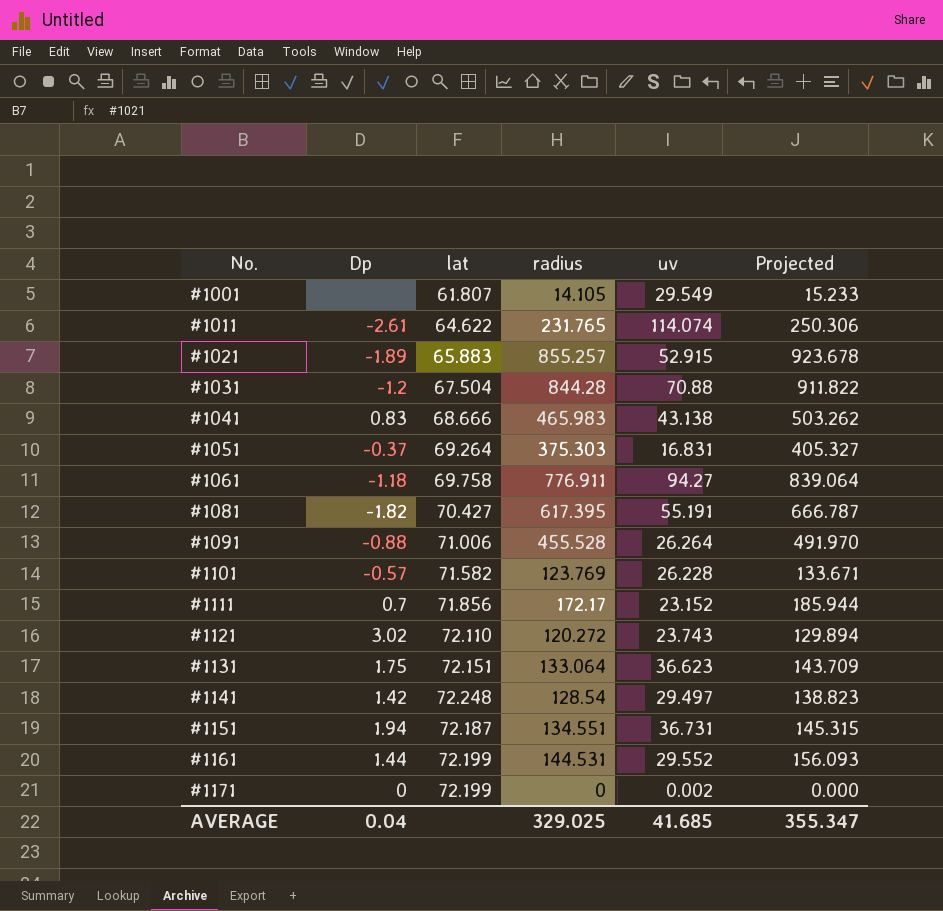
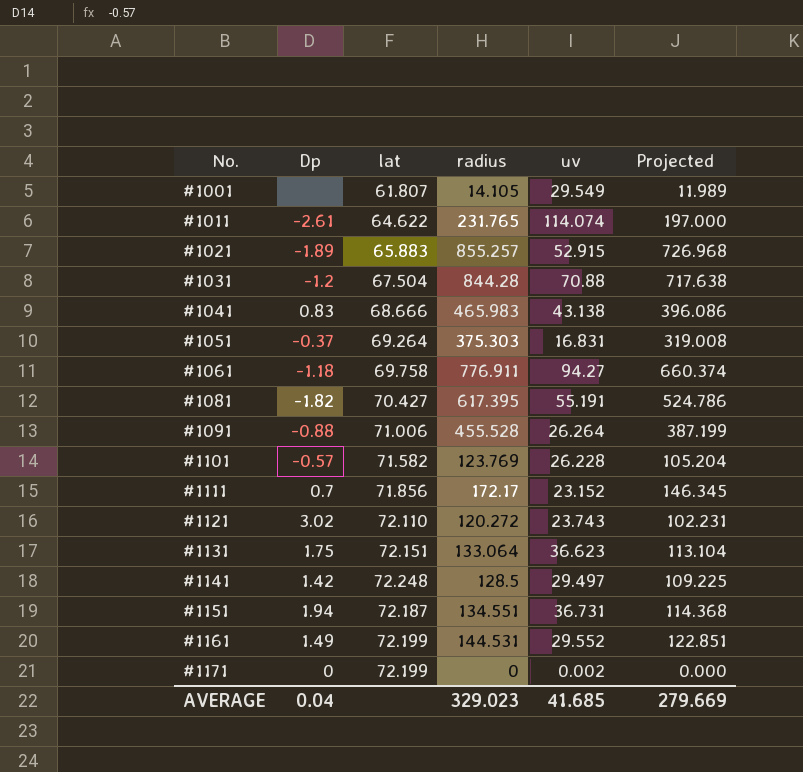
column Projected | formula: [radius] * 1.08 -> [radius] * 0.85
#1141 | radius: 128.54 -> 128.5
#1161 | Dp: 1.44 -> 1.49
AVERAGE | radius: 329.025 -> 329.023
AVERAGE | Projected: 355.347 -> 279.669

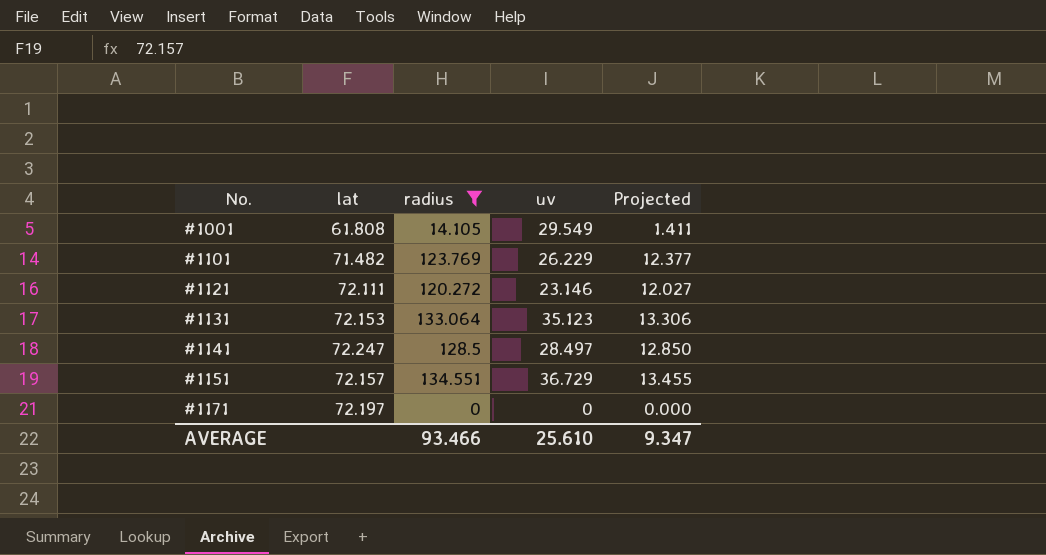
filter: none -> radius <= 134.551
column Dp | position: 2 -> none
column Projected | formula: [radius] * 0.85 -> [radius] * 0.1
#1001 | lat: 61.807 -> 61.808
#1101 | lat: 71.582 -> 71.482
#1101 | uv: 26.228 -> 26.229
#1121 | lat: 72.110 -> 72.111
#1121 | uv: 23.743 -> 23.146
#1131 | lat: 72.151 -> 72.153
#1131 | uv: 36.623 -> 35.123
#1141 | lat: 72.248 -> 72.247
#1141 | uv: 29.497 -> 28.497
#1151 | lat: 72.187 -> 72.157
#1151 | uv: 36.731 -> 36.729
#1171 | lat: 72.199 -> 72.197
#1171 | uv: 0.002 -> 0
AVERAGE | radius: 329.023 -> 93.466
AVERAGE | uv: 41.685 -> 25.610
AVERAGE | Projected: 279.669 -> 9.347

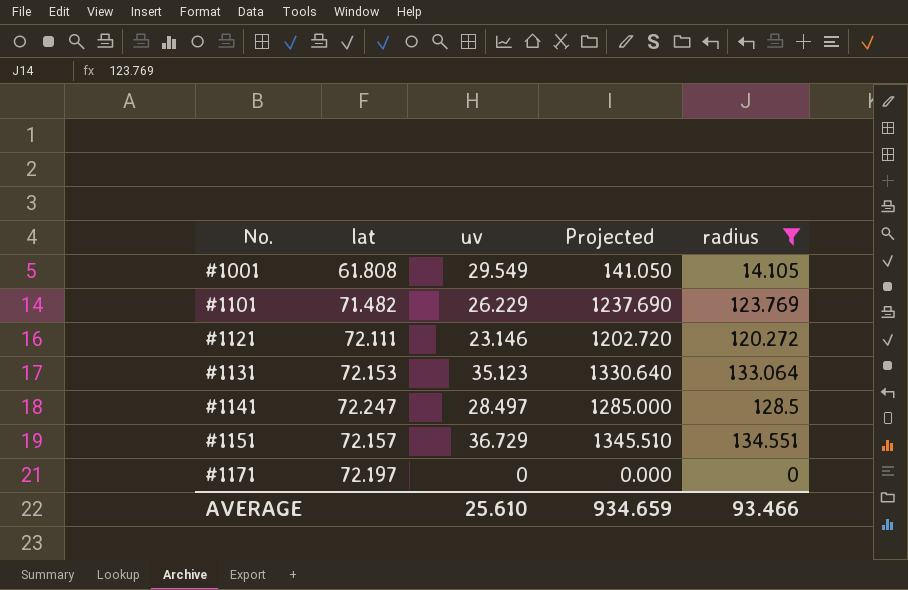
column Projected | formula: [radius] * 0.1 -> [radius] * 10
column radius | position: 3 -> 5
AVERAGE | Projected: 9.347 -> 934.659

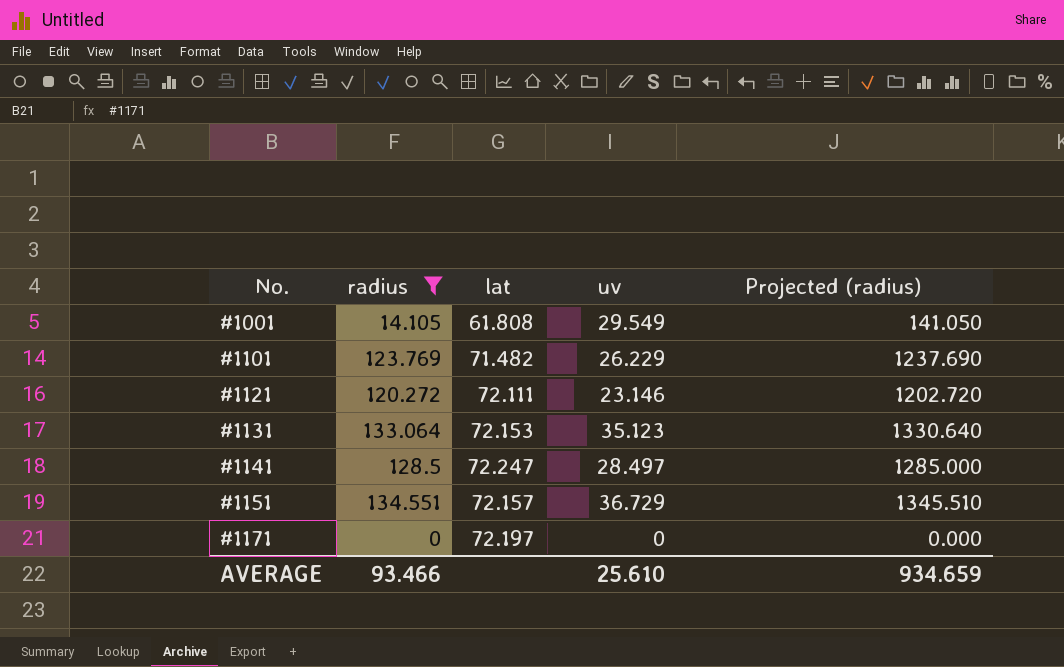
column radius | position: 5 -> 2
column name: Projected -> Projected (radius)

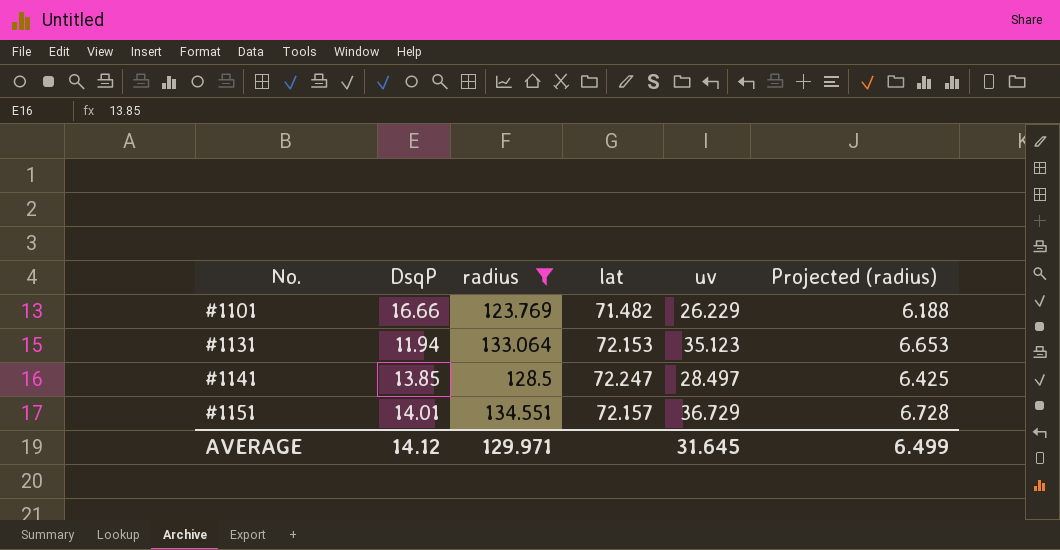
column DsqP | position: none -> 2
column Projected (radius) | formula: [radius] * 10 -> [radius] * 0.05
row #1001: 14.105 | 61.808 | 29.549 | 141.050 -> none
row #1121: 120.272 | 72.111 | 23.146 | 1202.720 -> none
row #1171: 0 | 72.197 | 0 | 0.000 -> none
AVERAGE | radius: 93.466 -> 129.971
AVERAGE | uv: 25.610 -> 31.645
AVERAGE | Projected (radius): 934.659 -> 6.499

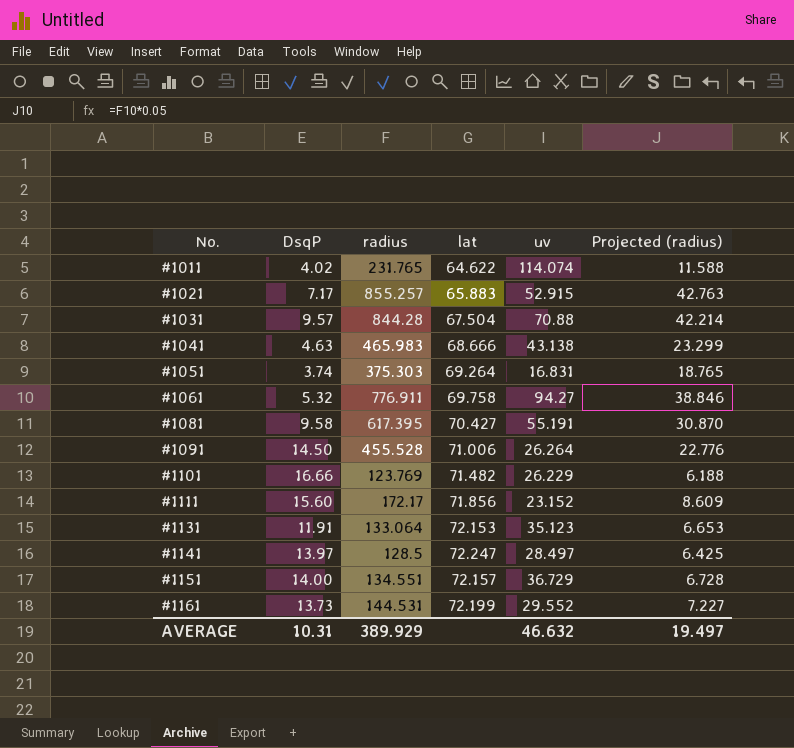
filter: radius <= 134.551 -> none
#1131 | DsqP: 11.94 -> 11.91
#1141 | DsqP: 13.85 -> 13.97
#1151 | DsqP: 14.01 -> 14.00
AVERAGE | DsqP: 14.12 -> 10.31
AVERAGE | radius: 129.971 -> 389.929
AVERAGE | uv: 31.645 -> 46.632
AVERAGE | Projected (radius): 6.499 -> 19.497

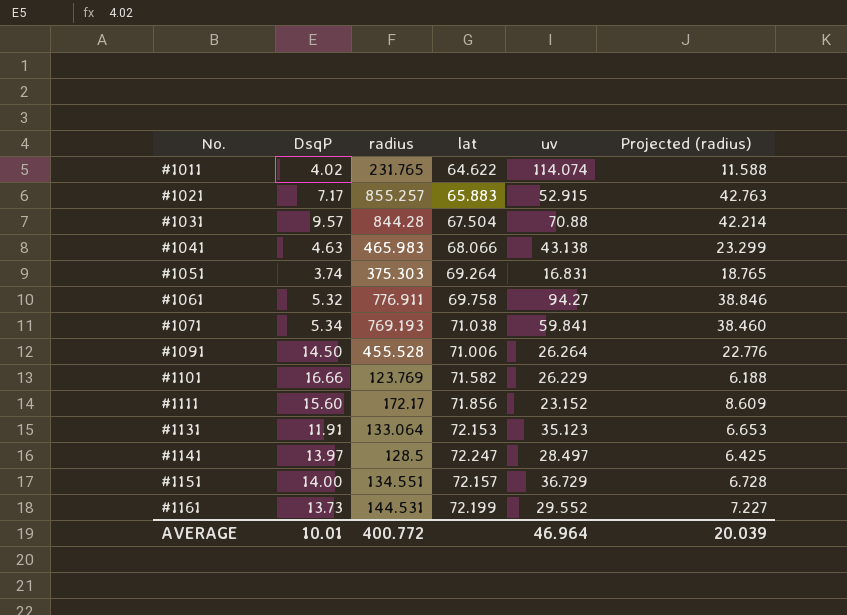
row #1081: 9.58 | 617.395 | 70.427 | 55.191 | 30.870 -> none
#1041 | lat: 68.666 -> 68.066
row #1071: none -> 5.34 | 769.193 | 71.038 | 59.841 | 38.460
#1101 | lat: 71.482 -> 71.582
AVERAGE | DsqP: 10.31 -> 10.01
AVERAGE | radius: 389.929 -> 400.772
AVERAGE | uv: 46.632 -> 46.964
AVERAGE | Projected (radius): 19.497 -> 20.039

